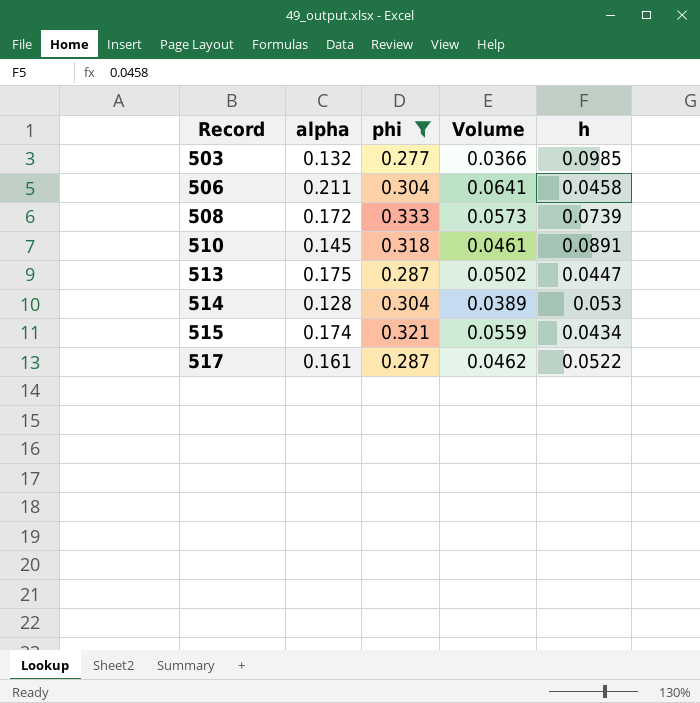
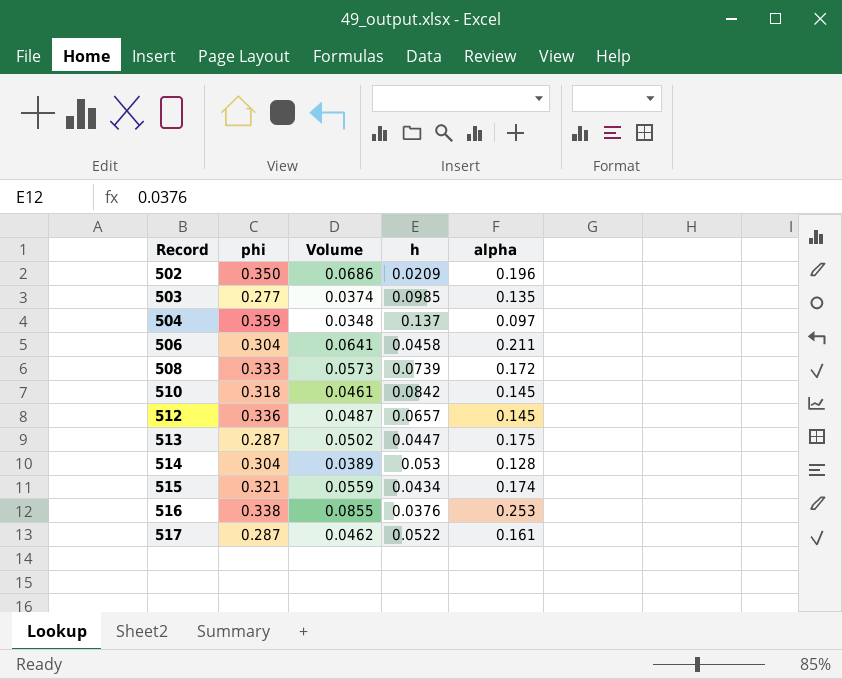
filter: phi <= 0.333 -> none
column alpha | position: 2 -> 5
503 | Volume: 0.0366 -> 0.0374
503 | alpha: 0.132 -> 0.135
510 | h: 0.0891 -> 0.0842

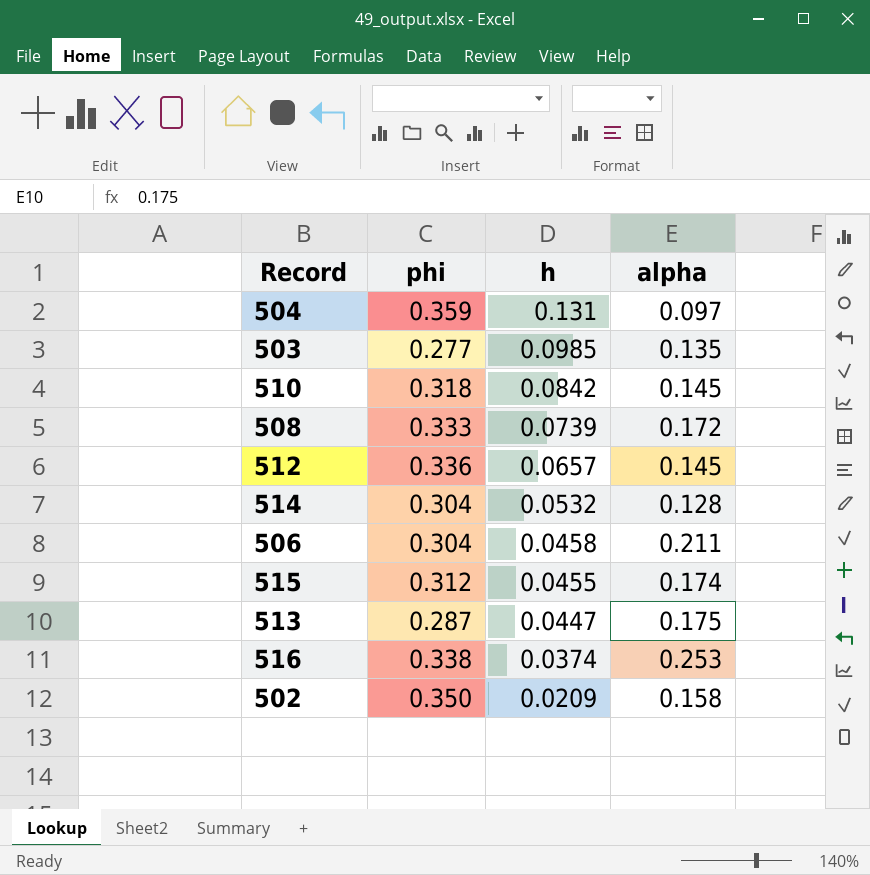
row order: Record ascending -> h descending
column Volume | formula: [phi] * [alpha] -> none
row 517: 0.287 | 0.0462 | 0.0522 | 0.161 -> none
504 | h: 0.137 -> 0.131
514 | h: 0.053 -> 0.0532
515 | phi: 0.321 -> 0.312
515 | h: 0.0434 -> 0.0455
516 | h: 0.0376 -> 0.0374
502 | alpha: 0.196 -> 0.158

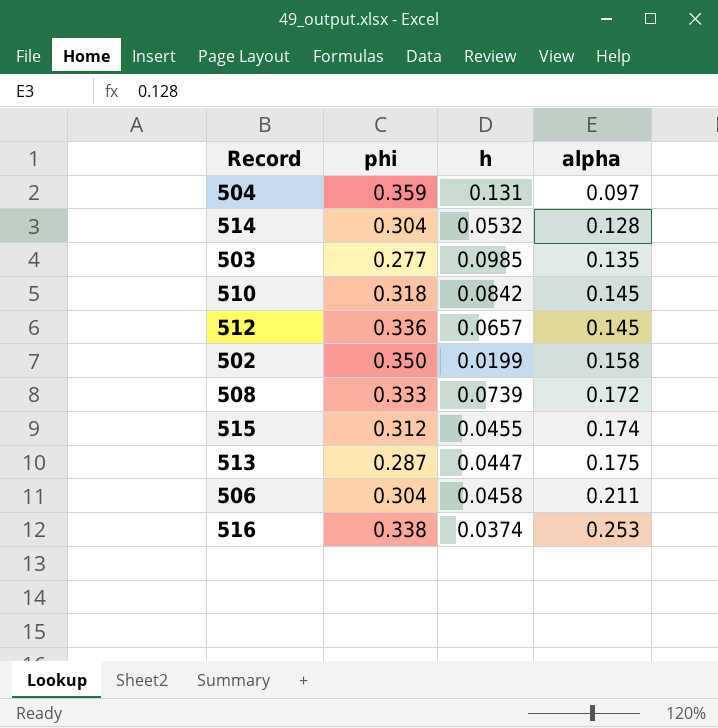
row order: h descending -> alpha ascending
502 | h: 0.0209 -> 0.0199

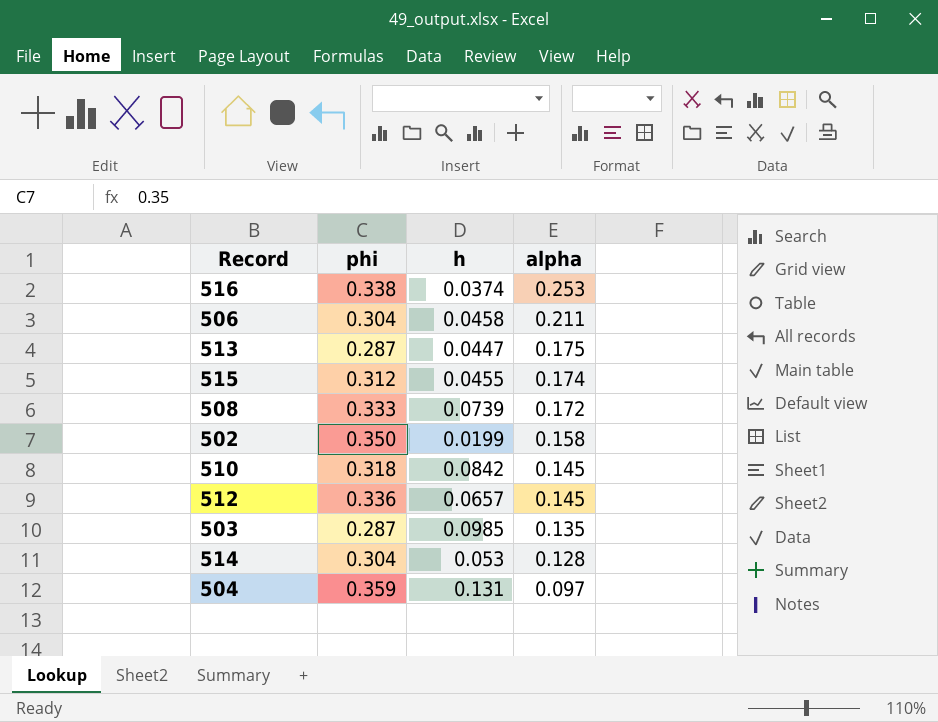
row order: alpha ascending -> alpha descending
503 | phi: 0.277 -> 0.287
514 | h: 0.0532 -> 0.053

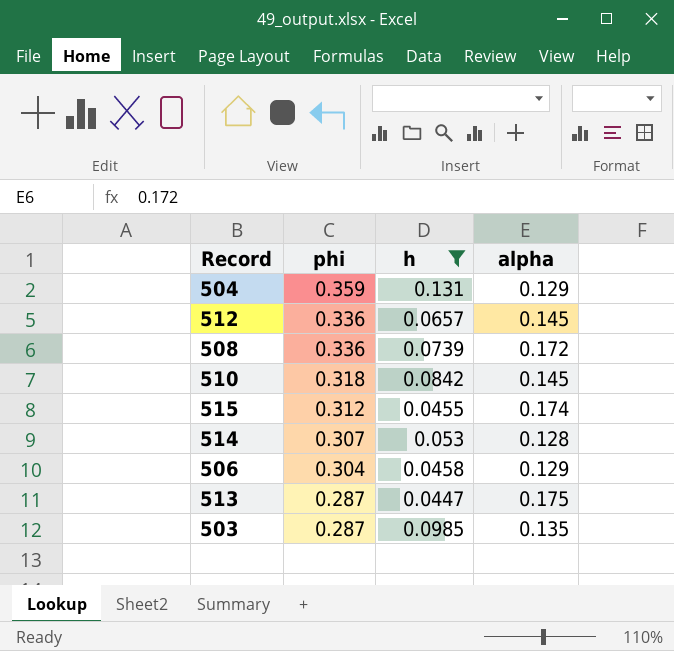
filter: none -> h >= 0.0447
row order: alpha descending -> phi descending
504 | alpha: 0.097 -> 0.129
508 | phi: 0.333 -> 0.336
514 | phi: 0.304 -> 0.307
506 | alpha: 0.211 -> 0.129

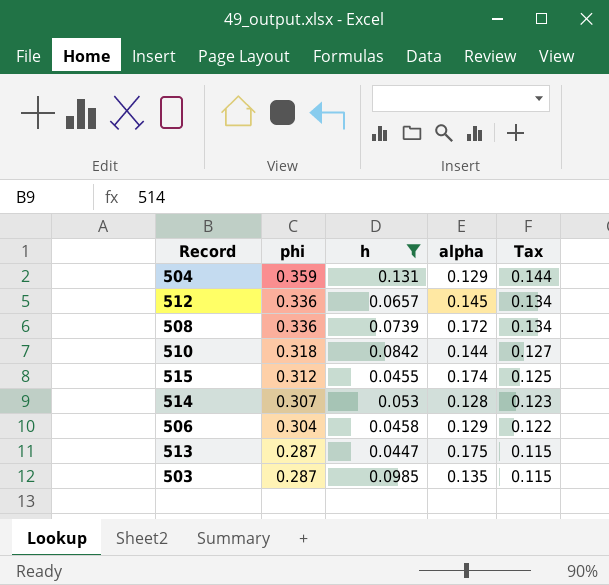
column Tax | formula: none -> [phi] * 0.4
510 | alpha: 0.145 -> 0.144

